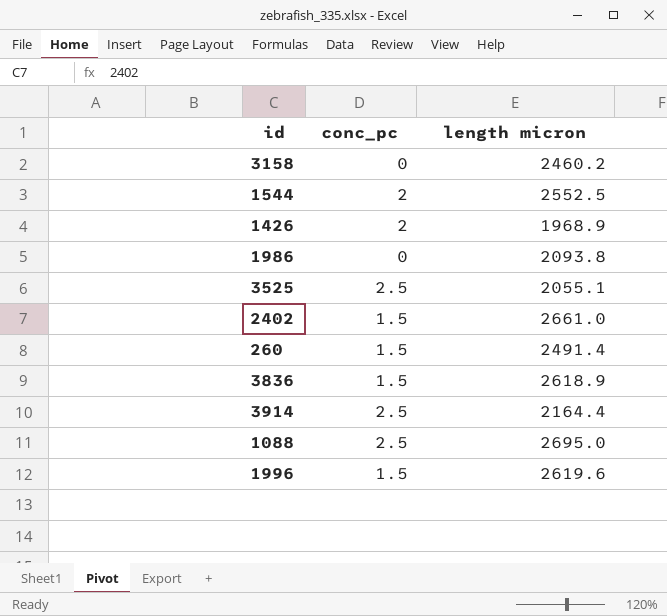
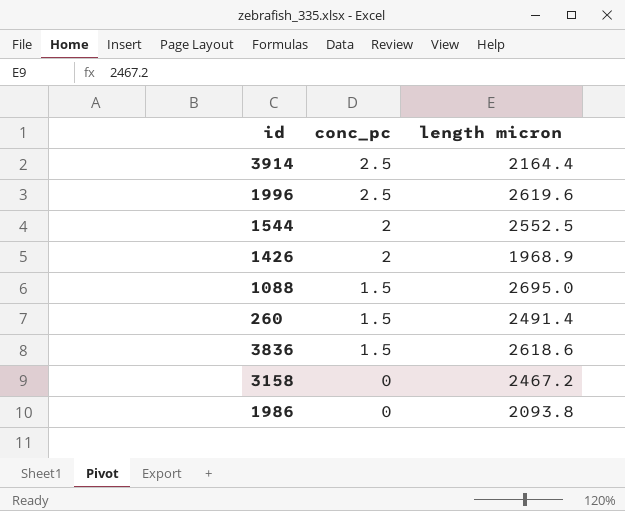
row order: none -> conc_pc descending
row 3525: 2.5 | 2055.1 -> none
row 2402: 1.5 | 2661.0 -> none
1996 | conc_pc: 1.5 -> 2.5
1088 | conc_pc: 2.5 -> 1.5
3836 | length micron: 2618.9 -> 2618.6
3158 | length micron: 2460.2 -> 2467.2

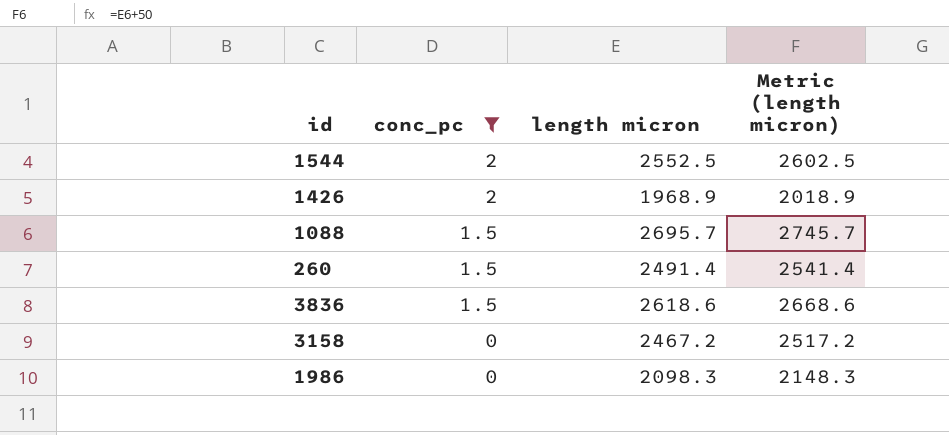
filter: none -> conc_pc != 2.5
column Metric (length micron) | formula: none -> [length micron] + 50
1088 | length micron: 2695.0 -> 2695.7
1986 | length micron: 2093.8 -> 2098.3

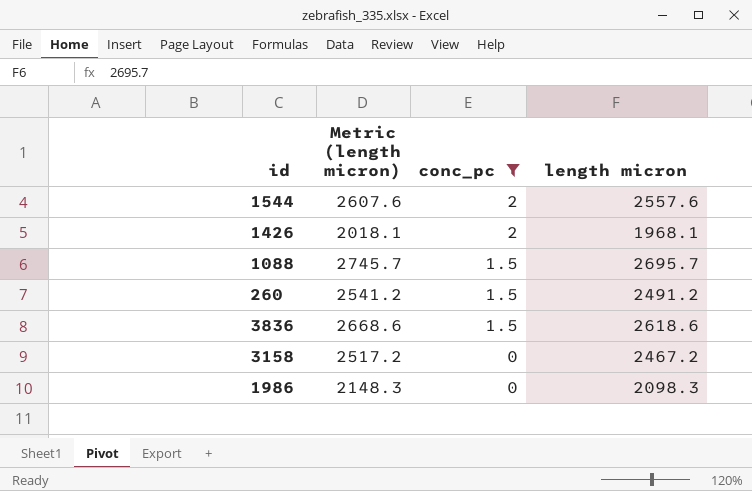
column Metric (length micron) | position: 4 -> 2
1544 | Metric (length micron): 2602.5 -> 2607.6
1544 | length micron: 2552.5 -> 2557.6
1426 | Metric (length micron): 2018.9 -> 2018.1
1426 | length micron: 1968.9 -> 1968.1
260 | Metric (length micron): 2541.4 -> 2541.2
260 | length micron: 2491.4 -> 2491.2

